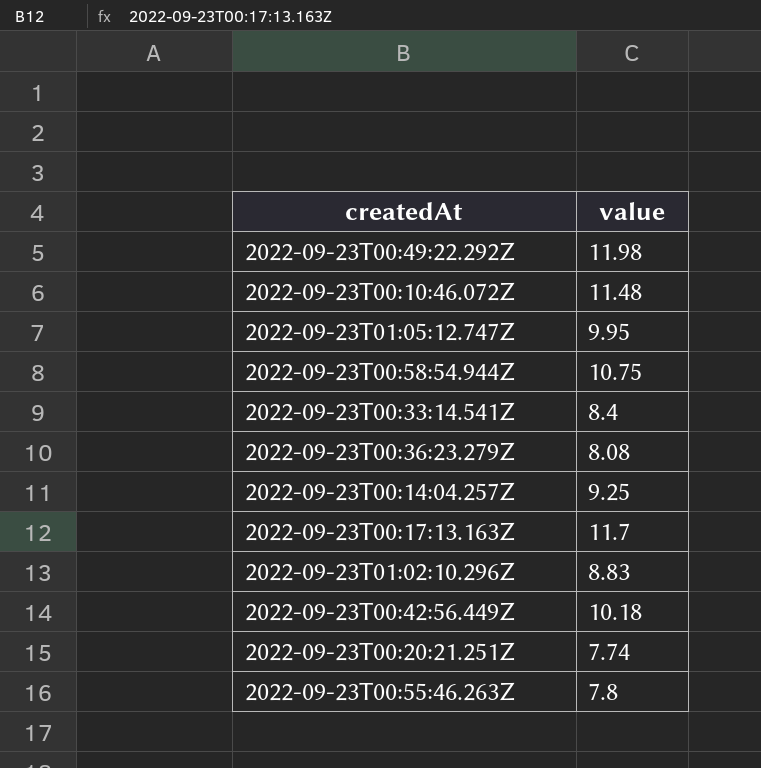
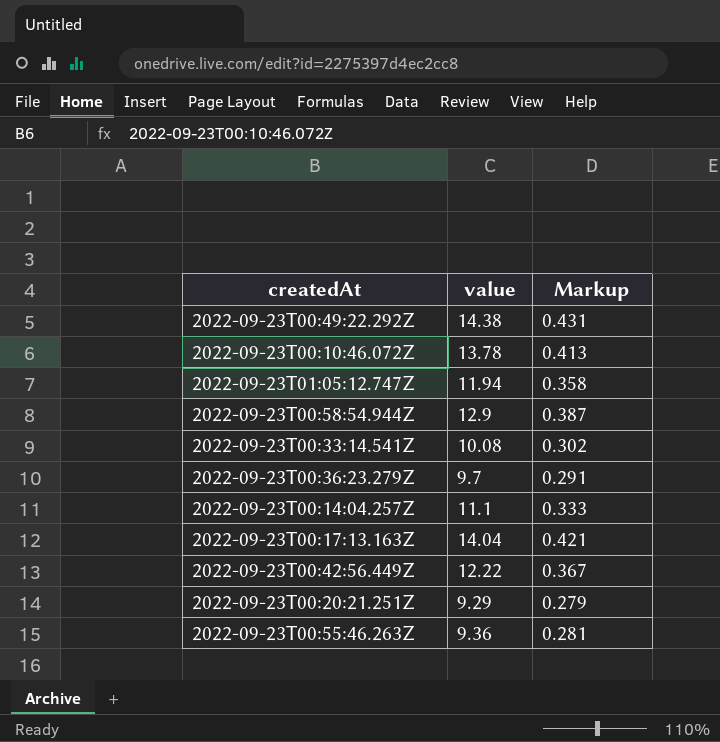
column Markup | formula: none -> [value] * 0.03
row 2022-09-23T01:02:10.296Z: 8.83 -> none
2022-09-23T00:49:22.292Z | value: 11.98 -> 14.38
2022-09-23T00:10:46.072Z | value: 11.48 -> 13.78
2022-09-23T01:05:12.747Z | value: 9.95 -> 11.94
2022-09-23T00:58:54.944Z | value: 10.75 -> 12.9
2022-09-23T00:33:14.541Z | value: 8.4 -> 10.08
2022-09-23T00:36:23.279Z | value: 8.08 -> 9.7
2022-09-23T00:14:04.257Z | value: 9.25 -> 11.1
2022-09-23T00:17:13.163Z | value: 11.7 -> 14.04
2022-09-23T00:42:56.449Z | value: 10.18 -> 12.22
2022-09-23T00:20:21.251Z | value: 7.74 -> 9.29
2022-09-23T00:55:46.263Z | value: 7.8 -> 9.36

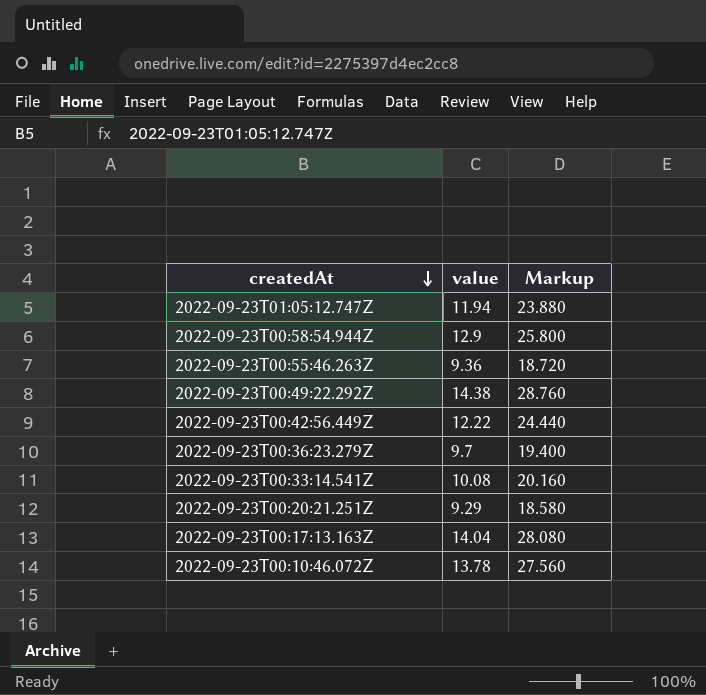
row order: none -> createdAt descending
column Markup | formula: [value] * 0.03 -> [value] * 2
row 2022-09-23T00:14:04.257Z: 11.1 | 0.333 -> none

